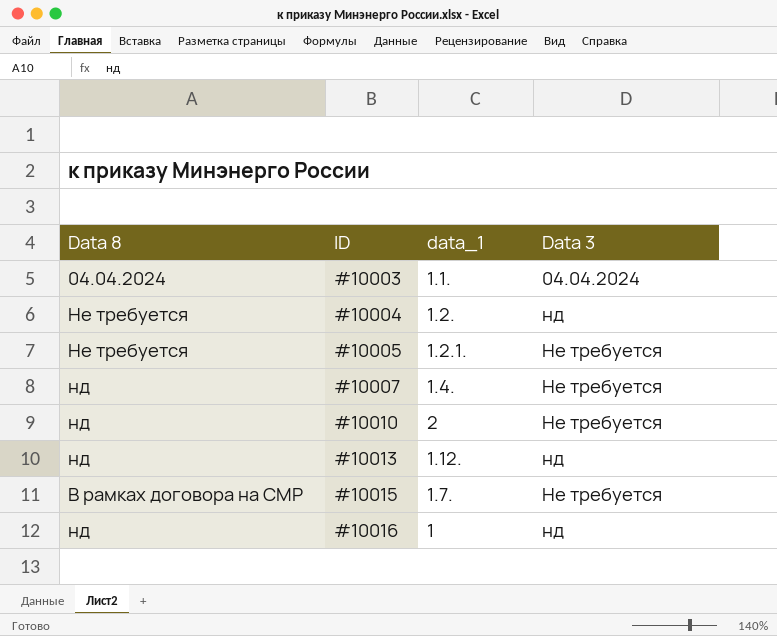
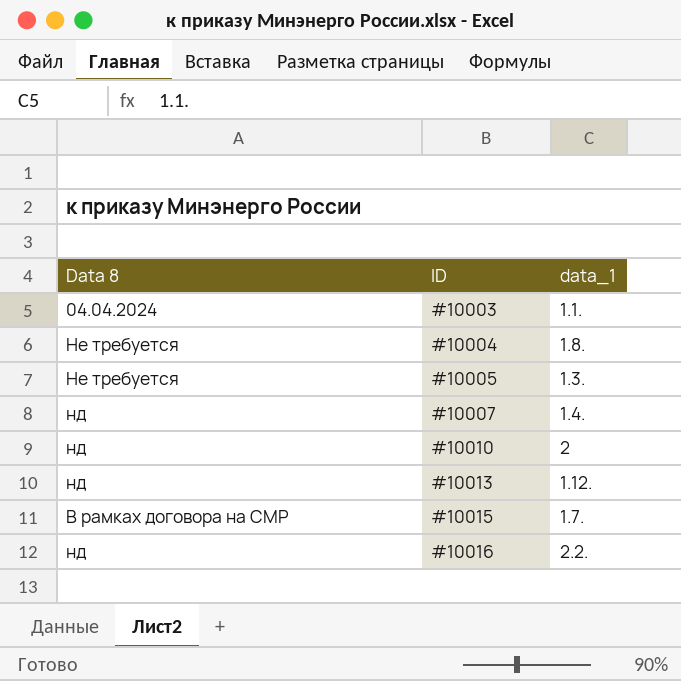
column Data 3 | position: 4 -> none
#10004 | data_1: 1.2. -> 1.8.
#10005 | data_1: 1.2.1. -> 1.3.
#10016 | data_1: 1 -> 2.2.

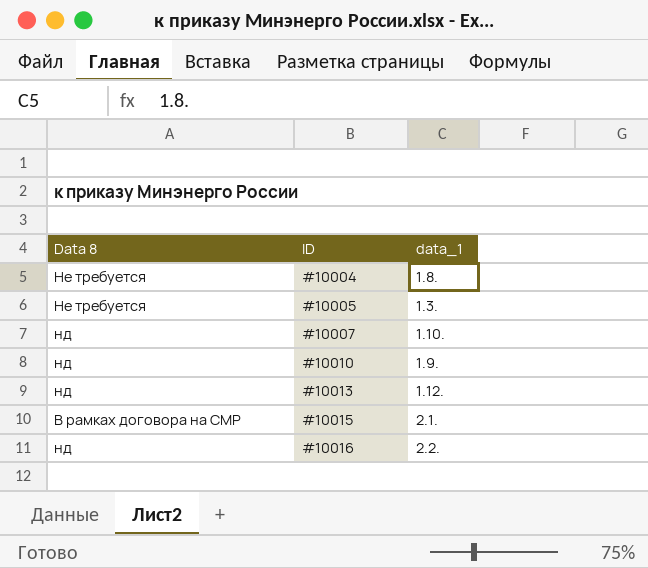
row #10003: 04.04.2024 | 1.1. -> none
#10007 | data_1: 1.4. -> 1.10.
#10010 | data_1: 2 -> 1.9.
#10015 | data_1: 1.7. -> 2.1.

